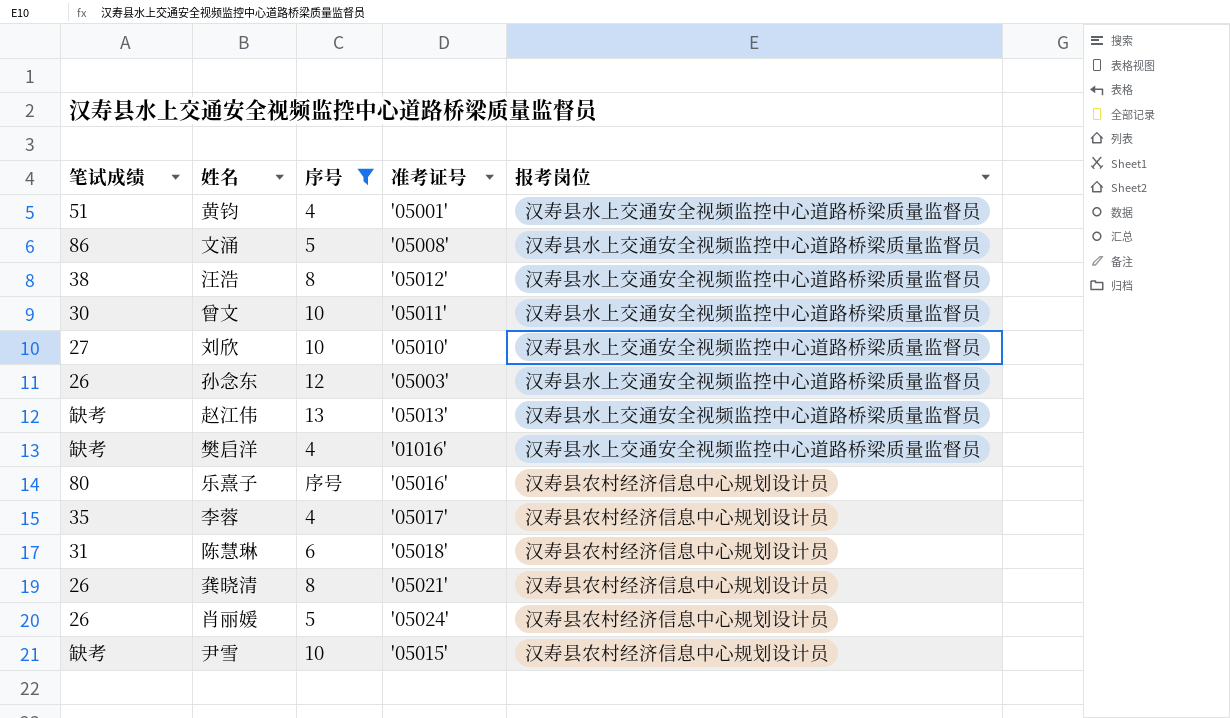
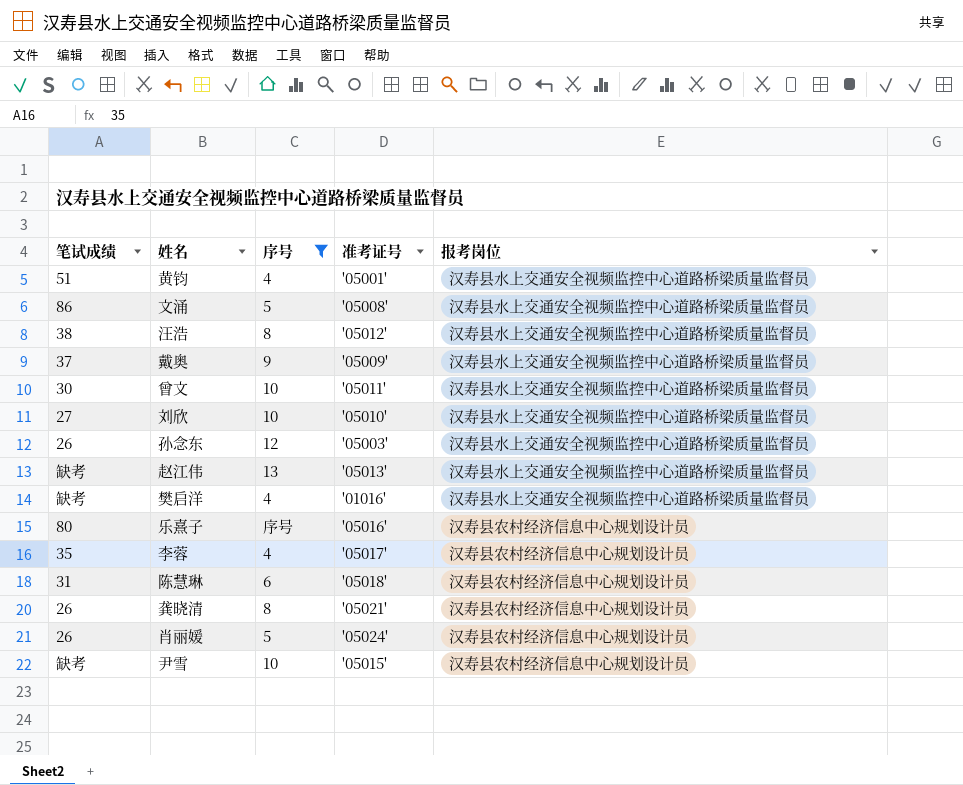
row 戴奥: none -> 37 | 9 | '05009' | 汉寿县水上交通安全视频监控中心道路桥梁质量监督员

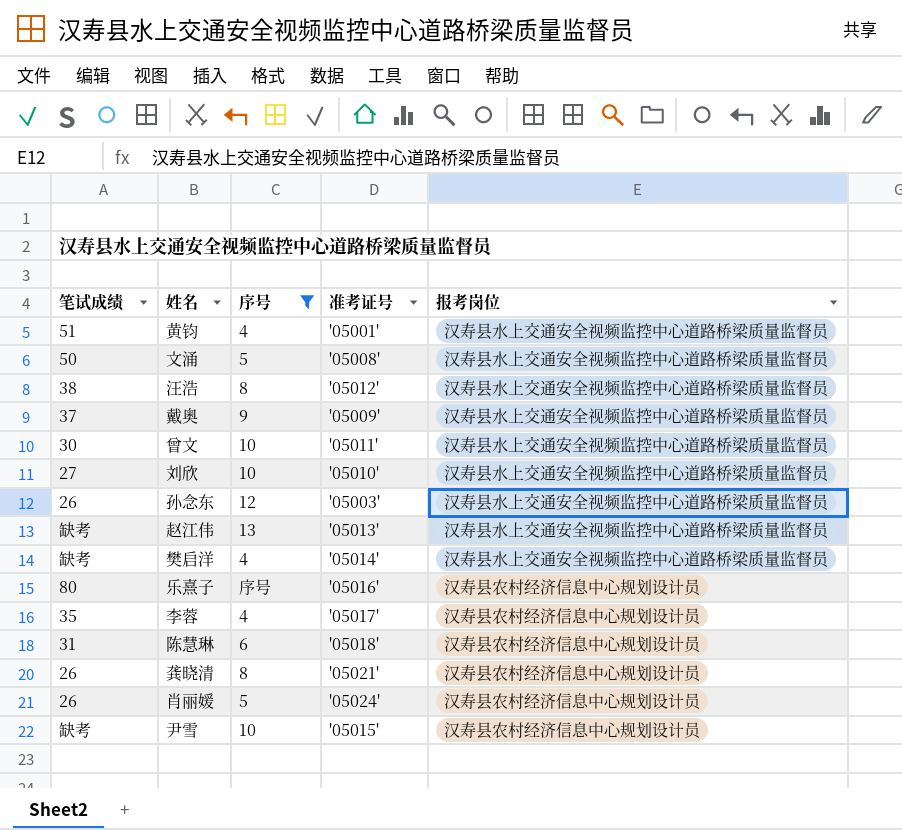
文涌 | 笔试成绩: 86 -> 50
樊启洋 | 准考证号: '01016' -> '05014'

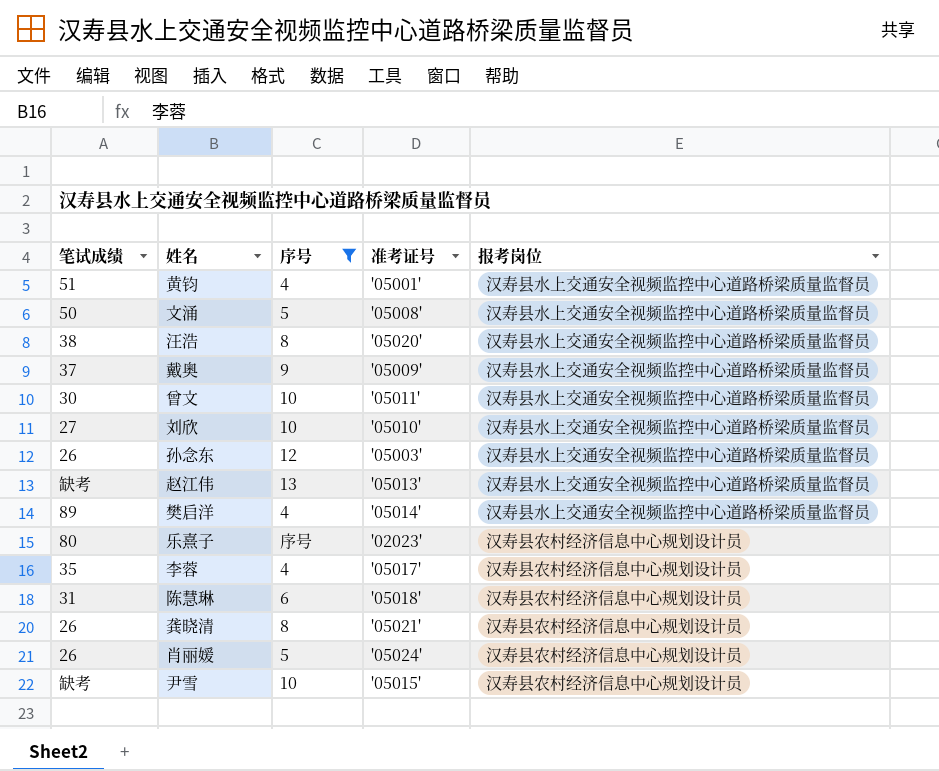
汪浩 | 准考证号: '05012' -> '05020'
樊启洋 | 笔试成绩: 缺考 -> 89
乐熹子 | 准考证号: '05016' -> '02023'

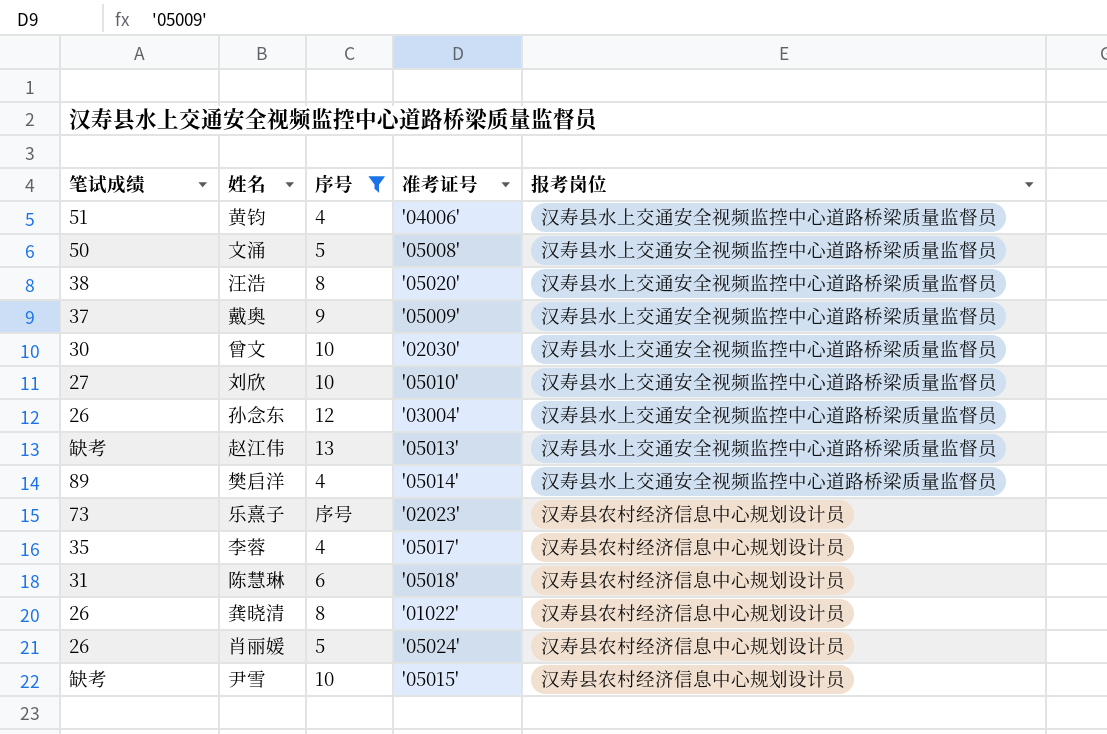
黄钧 | 准考证号: '05001' -> '04006'
曾文 | 准考证号: '05011' -> '02030'
孙念东 | 准考证号: '05003' -> '03004'
乐熹子 | 笔试成绩: 80 -> 73
龚晓清 | 准考证号: '05021' -> '01022'

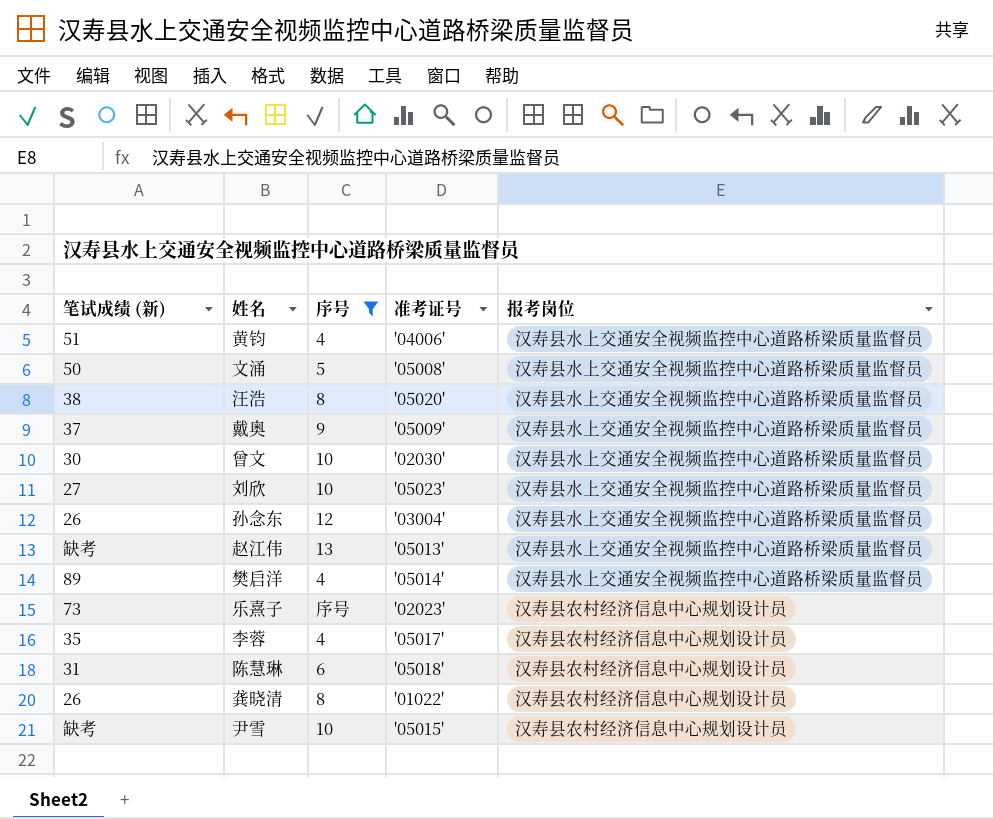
column name: 笔试成绩 -> 笔试成绩 (新)
row 肖丽媛: 26 | 5 | '05024' | 汉寿县农村经济信息中心规划设计员 -> none
刘欣 | 准考证号: '05010' -> '05023'

